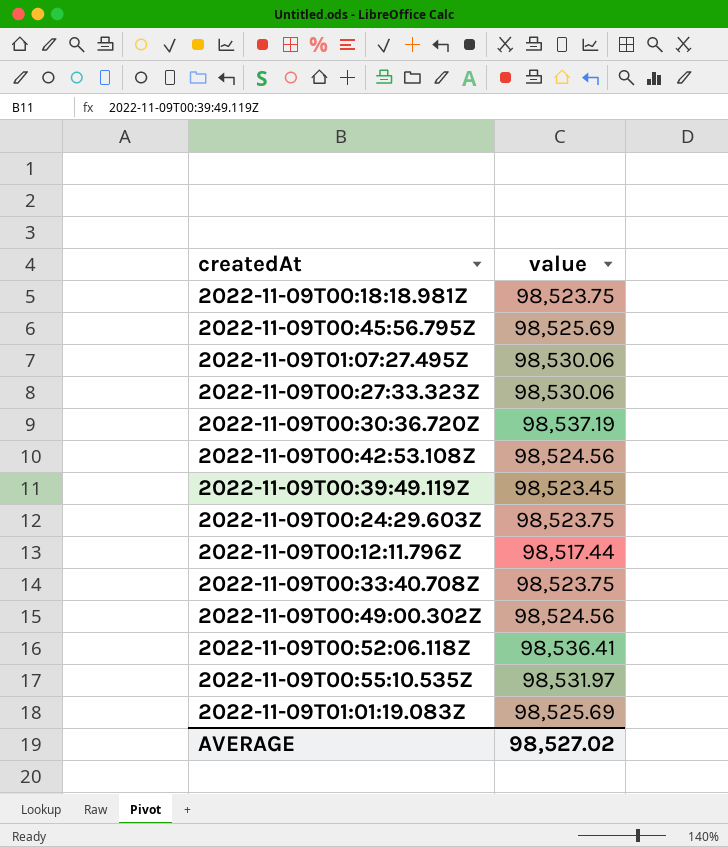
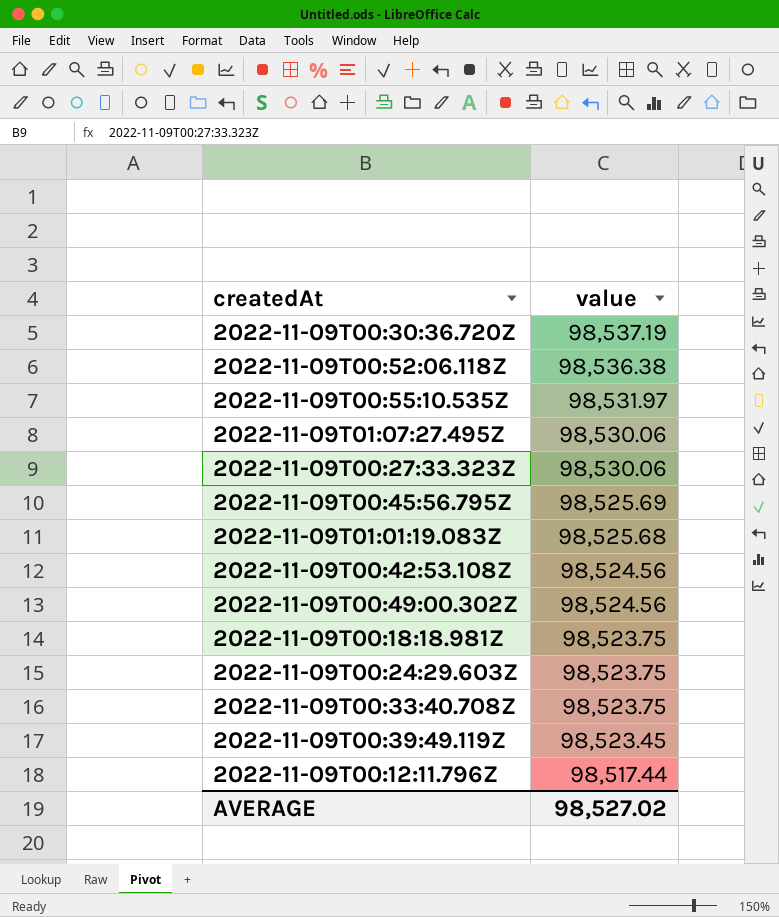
row order: none -> value descending
2022-11-09T00:52:06.118Z | value: 98,536.41 -> 98,536.38
2022-11-09T01:01:19.083Z | value: 98,525.69 -> 98,525.68

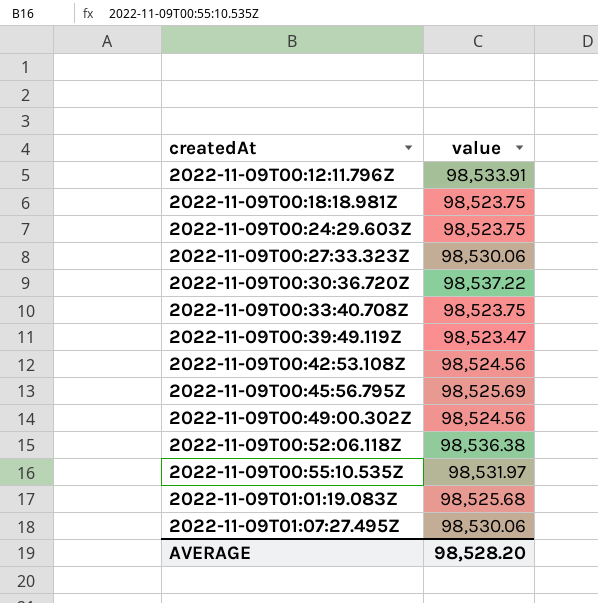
row order: value descending -> createdAt ascending
2022-11-09T00:12:11.796Z | value: 98,517.44 -> 98,533.91
2022-11-09T00:30:36.720Z | value: 98,537.19 -> 98,537.22
2022-11-09T00:39:49.119Z | value: 98,523.45 -> 98,523.47
AVERAGE | value: 98,527.02 -> 98,528.20

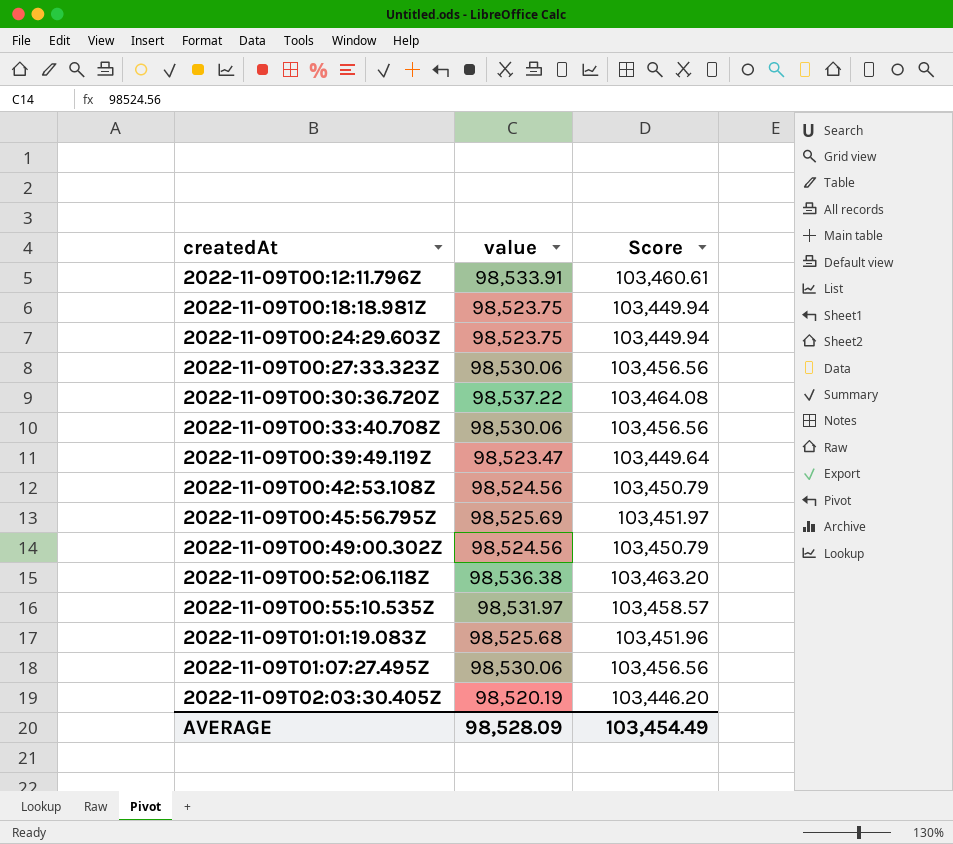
column Score | formula: none -> [value] * 1.05
2022-11-09T00:33:40.708Z | value: 98,523.75 -> 98,530.06
row 2022-11-09T02:03:30.405Z: none -> 98,520.19 | 103,446.20
AVERAGE | value: 98,528.20 -> 98,528.09

